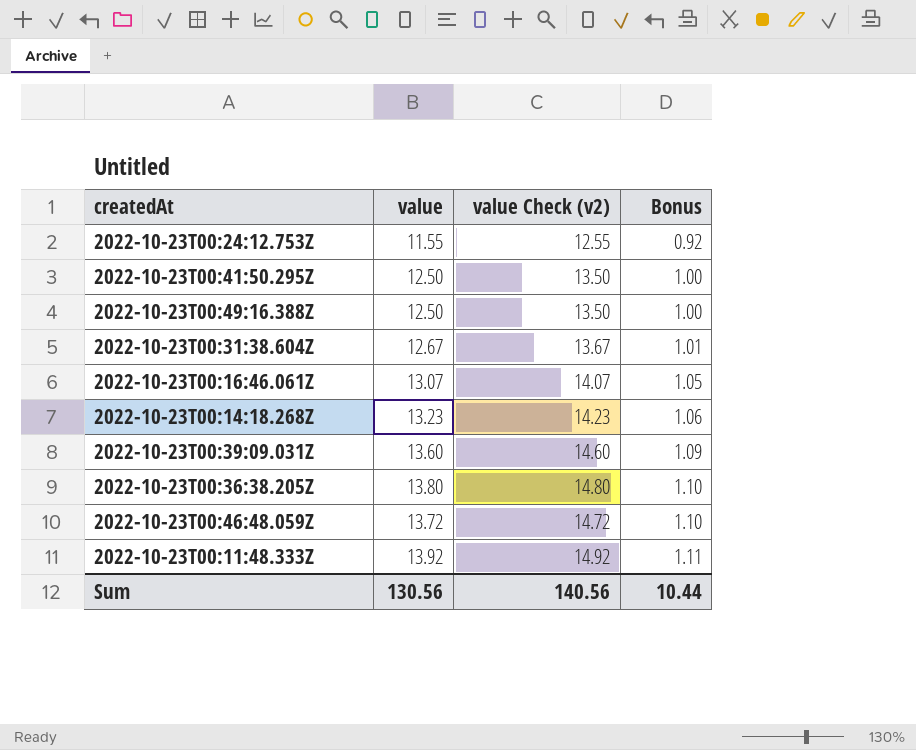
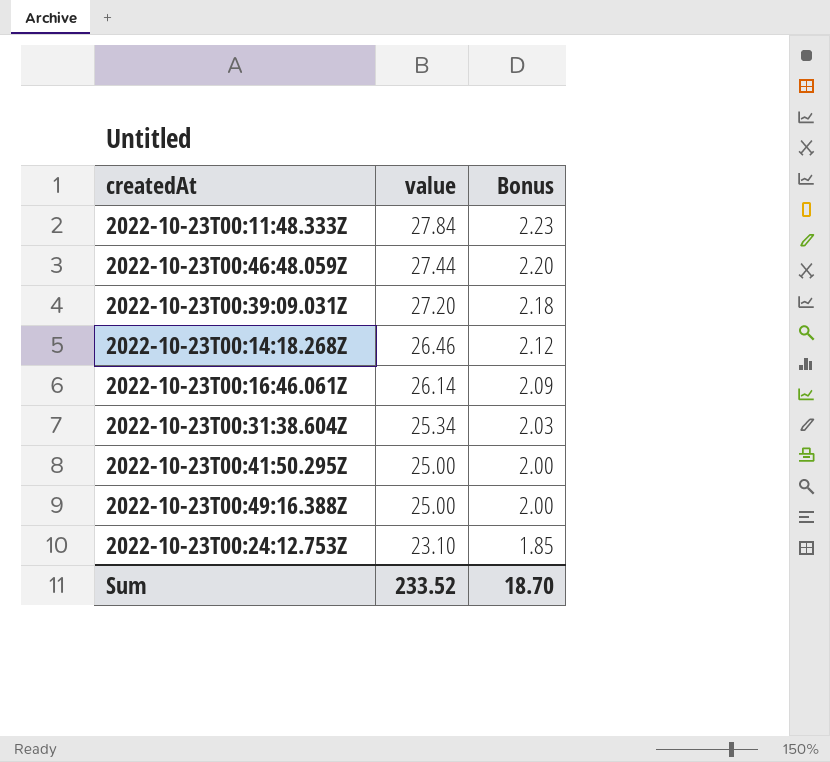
row order: Bonus ascending -> value descending
column value Check (v2) | formula: [value] + 1 -> none
row 2022-10-23T00:36:38.205Z: 13.80 | 14.80 | 1.10 -> none
2022-10-23T00:11:48.333Z | value: 13.92 -> 27.84
2022-10-23T00:11:48.333Z | Bonus: 1.11 -> 2.23
2022-10-23T00:46:48.059Z | value: 13.72 -> 27.44
2022-10-23T00:46:48.059Z | Bonus: 1.10 -> 2.20
2022-10-23T00:39:09.031Z | value: 13.60 -> 27.20
2022-10-23T00:39:09.031Z | Bonus: 1.09 -> 2.18
2022-10-23T00:14:18.268Z | value: 13.23 -> 26.46
2022-10-23T00:14:18.268Z | Bonus: 1.06 -> 2.12
2022-10-23T00:16:46.061Z | value: 13.07 -> 26.14
2022-10-23T00:16:46.061Z | Bonus: 1.05 -> 2.09
2022-10-23T00:31:38.604Z | value: 12.67 -> 25.34
2022-10-23T00:31:38.604Z | Bonus: 1.01 -> 2.03
2022-10-23T00:41:50.295Z | value: 12.50 -> 25.00
2022-10-23T00:41:50.295Z | Bonus: 1.00 -> 2.00
2022-10-23T00:49:16.388Z | value: 12.50 -> 25.00
2022-10-23T00:49:16.388Z | Bonus: 1.00 -> 2.00
2022-10-23T00:24:12.753Z | value: 11.55 -> 23.10
2022-10-23T00:24:12.753Z | Bonus: 0.92 -> 1.85
Sum | value: 130.56 -> 233.52
Sum | Bonus: 10.44 -> 18.70

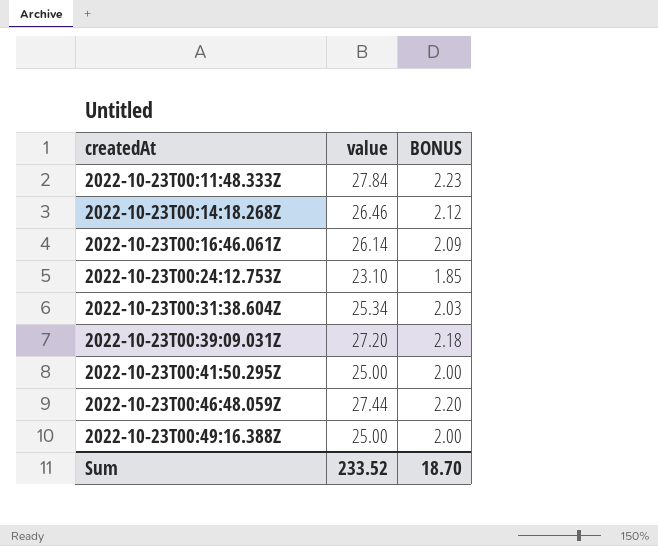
row order: value descending -> createdAt ascending
column name: Bonus -> BONUS

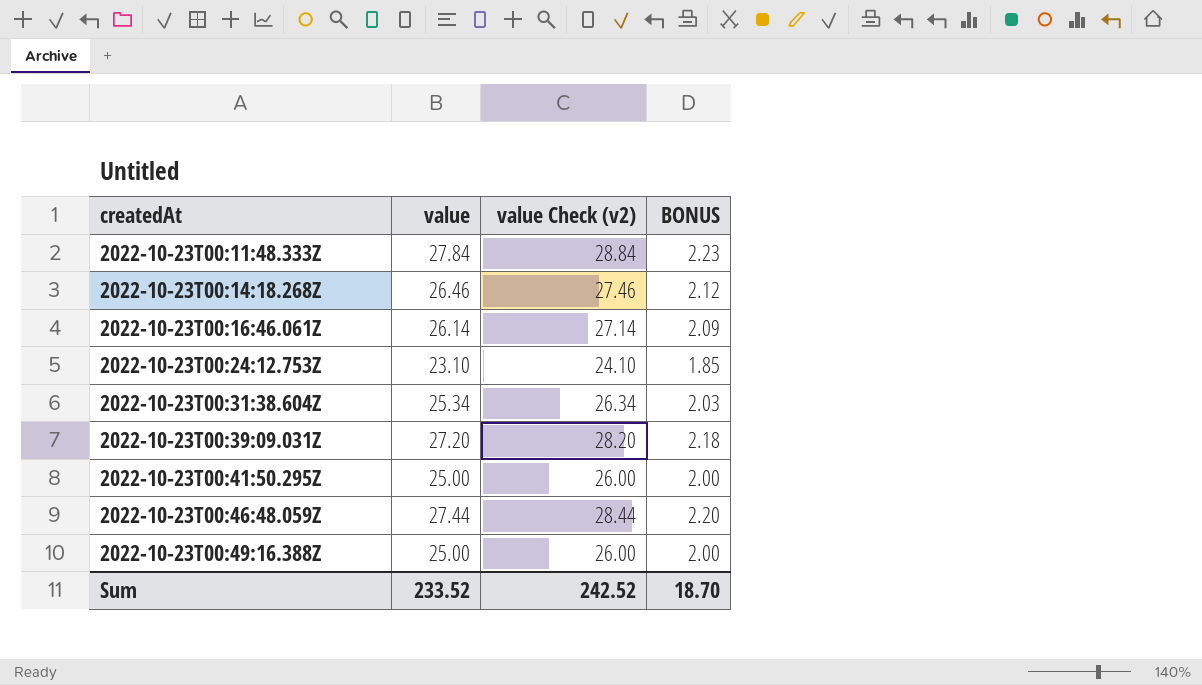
column value Check (v2) | formula: none -> [value] + 1

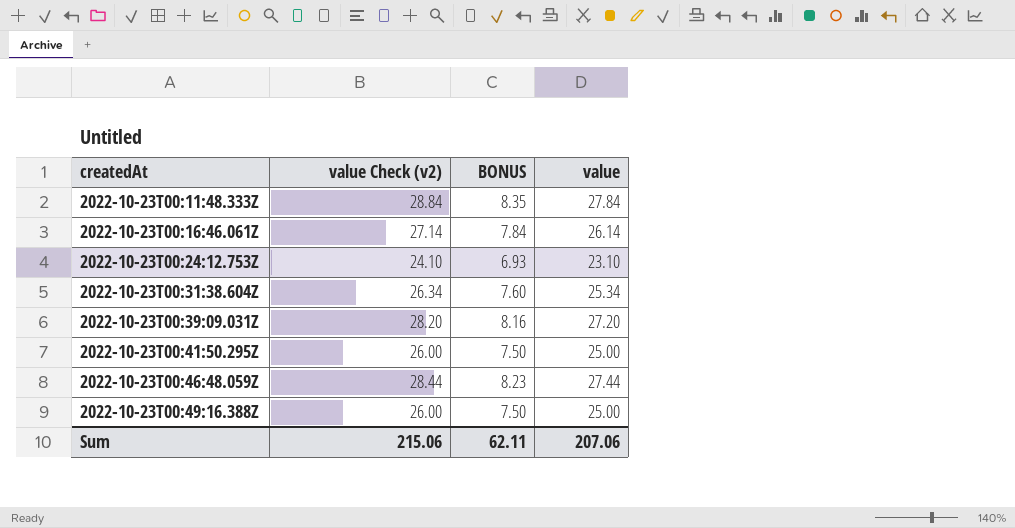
column BONUS | formula: [value] * 0.08 -> [value] * 0.3
column value | position: 2 -> 4
row 2022-10-23T00:14:18.268Z: 26.46 | 27.46 | 2.12 -> none
Sum | value Check (v2): 242.52 -> 215.06
Sum | BONUS: 18.70 -> 62.11
Sum | value: 233.52 -> 207.06

